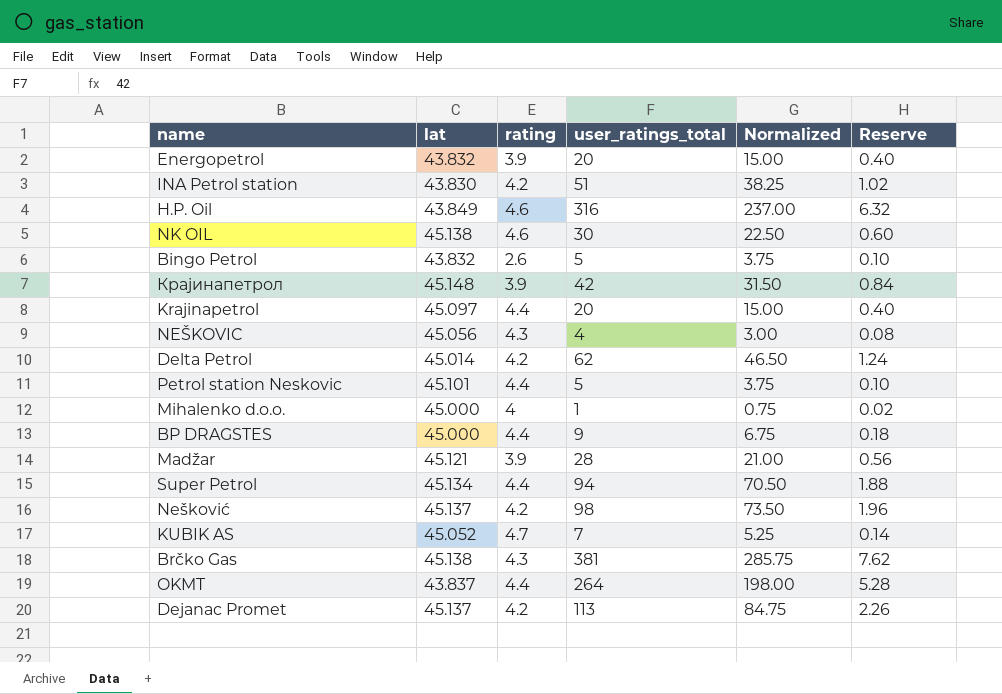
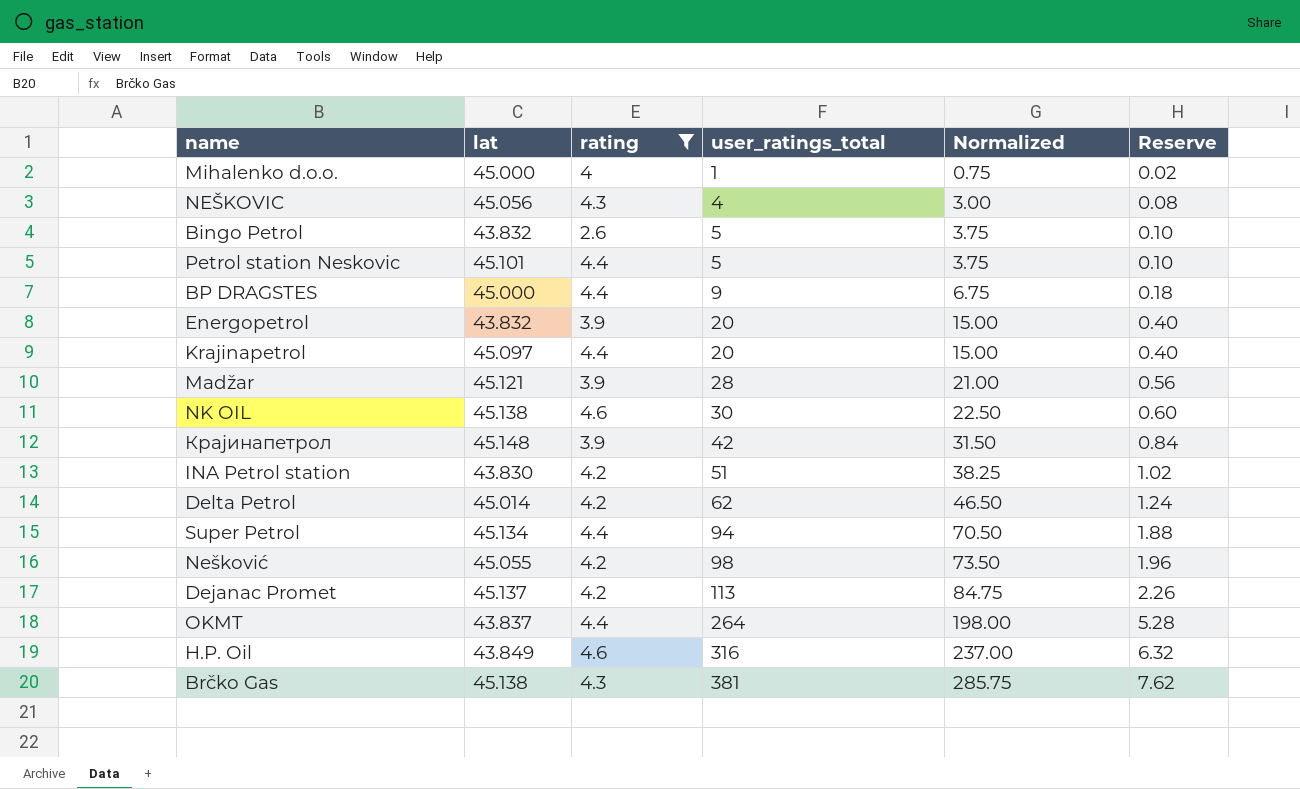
filter: none -> rating != 4.7
row order: none -> user_ratings_total ascending
Nešković | lat: 45.137 -> 45.055

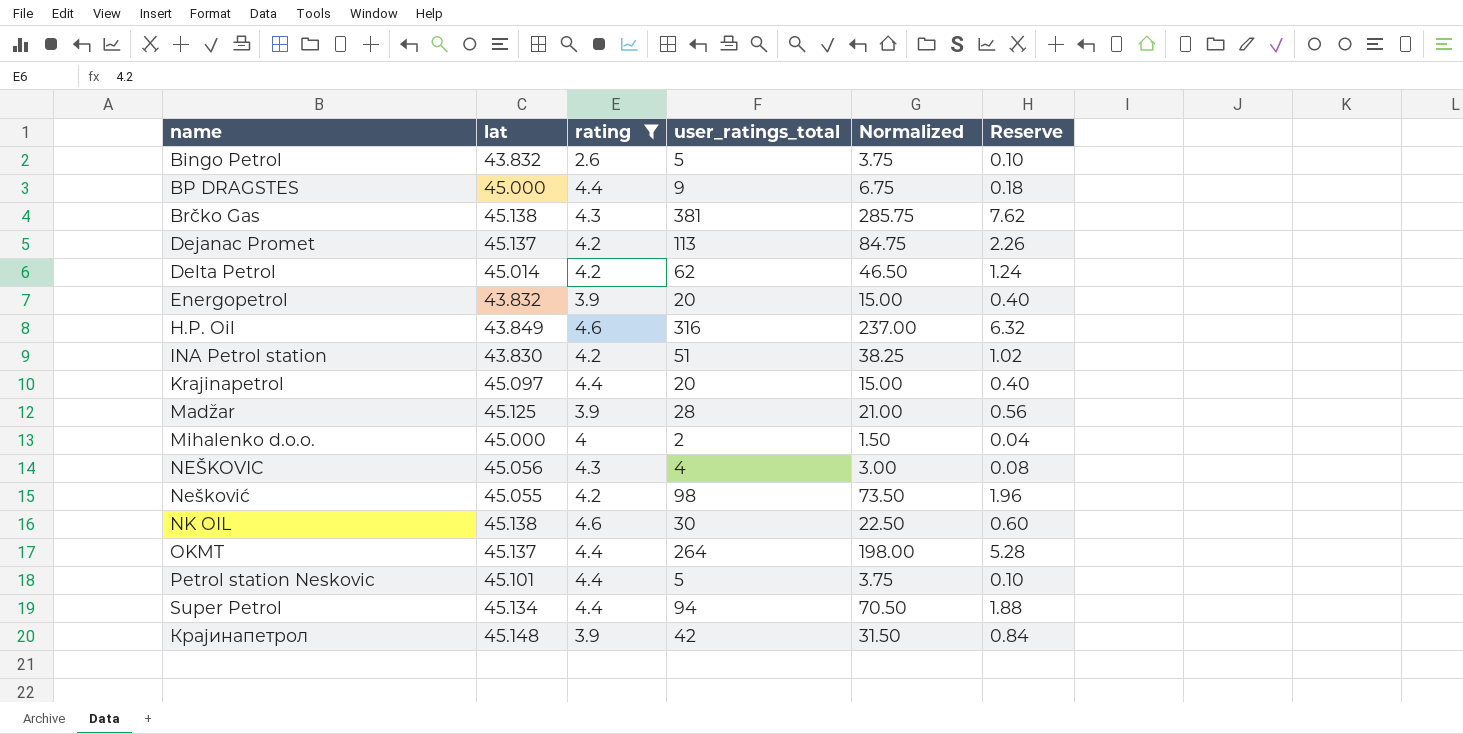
row order: user_ratings_total ascending -> name ascending
Madžar | lat: 45.121 -> 45.125
Mihalenko d.o.o. | user_ratings_total: 1 -> 2
Mihalenko d.o.o. | Normalized: 0.75 -> 1.50
Mihalenko d.o.o. | Reserve: 0.02 -> 0.04
OKMT | lat: 43.837 -> 45.137

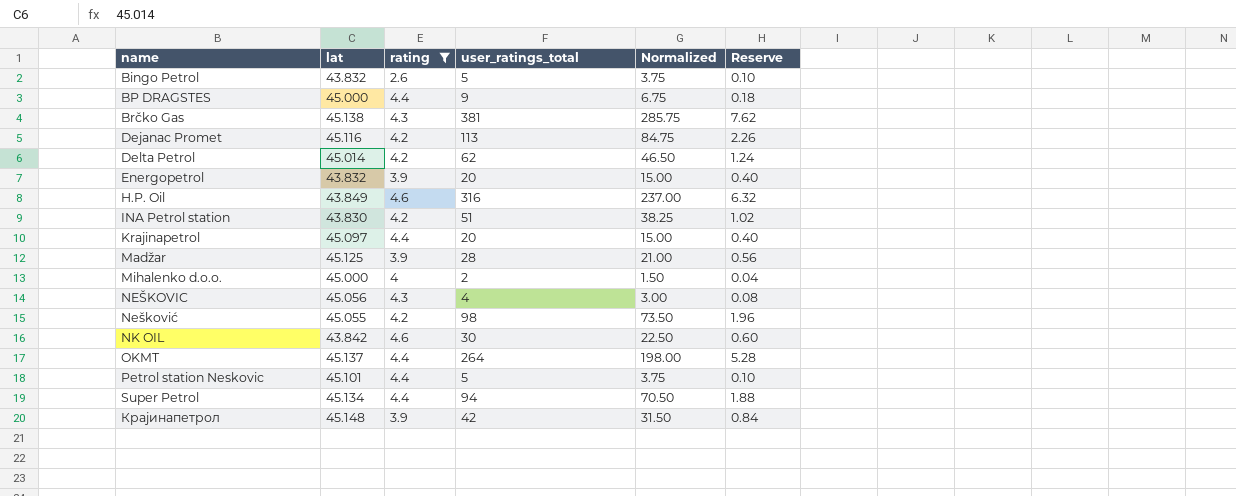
Dejanac Promet | lat: 45.137 -> 45.116
NK OIL | lat: 45.138 -> 43.842

